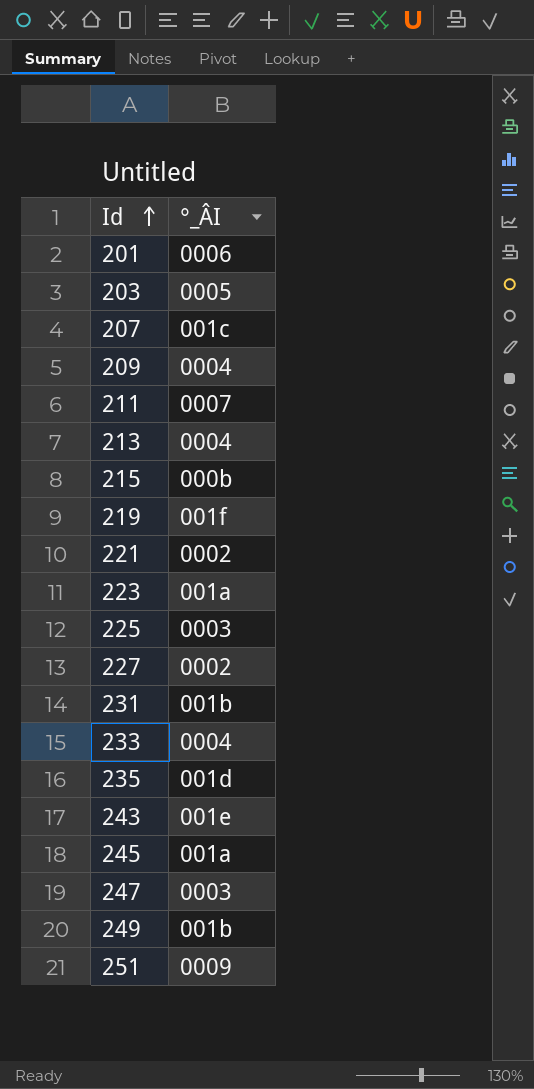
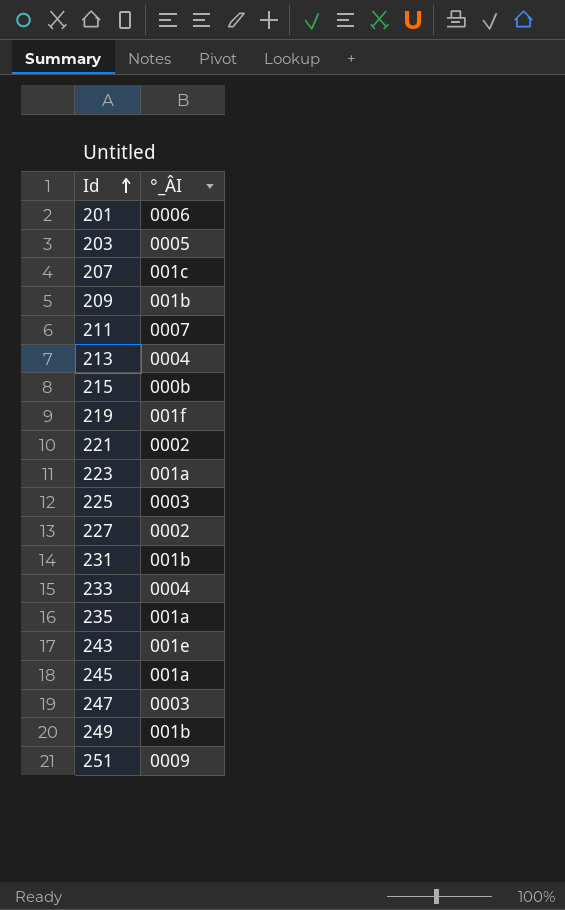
209 | °_ÂI: 0004 -> 001b
235 | °_ÂI: 001d -> 001a

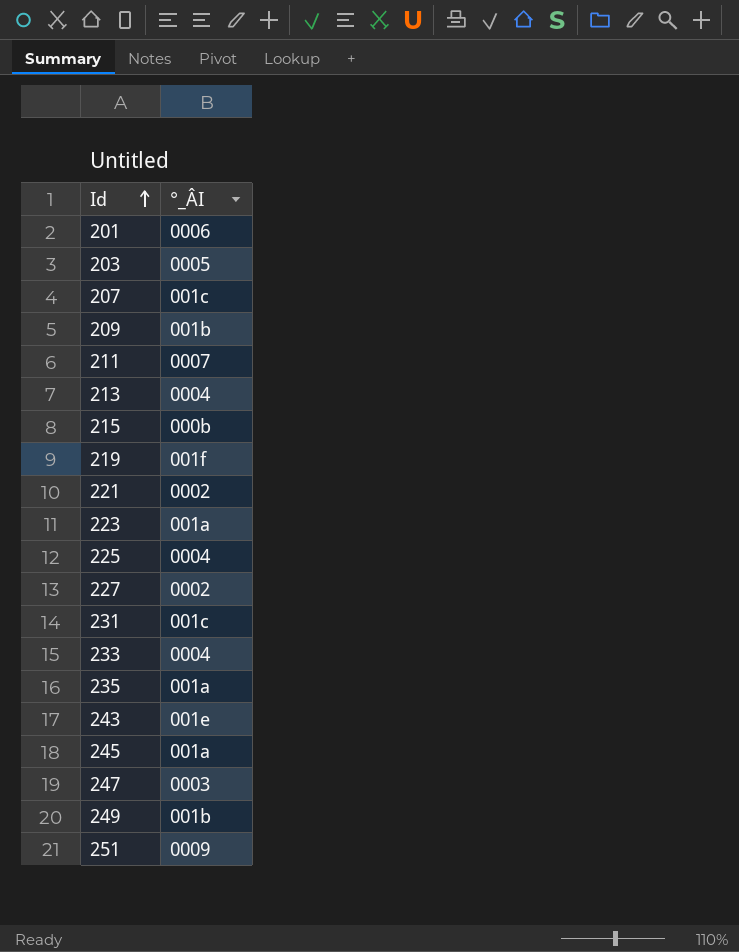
225 | °_ÂI: 0003 -> 0004
231 | °_ÂI: 001b -> 001c

